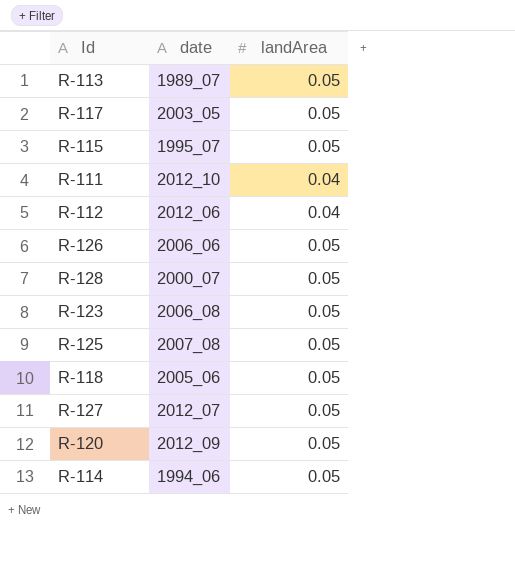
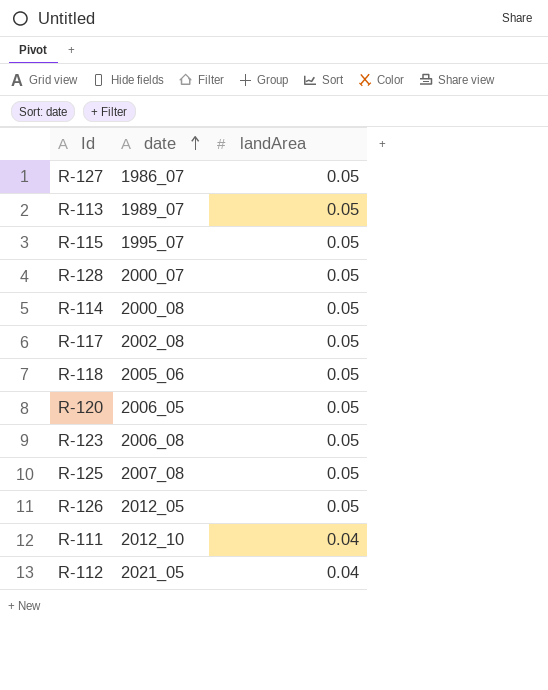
row order: none -> date ascending
R-127 | date: 2012_07 -> 1986_07
R-114 | date: 1994_06 -> 2000_08
R-117 | date: 2003_05 -> 2002_08
R-120 | date: 2012_09 -> 2006_05
R-126 | date: 2006_06 -> 2012_05
R-112 | date: 2012_06 -> 2021_05

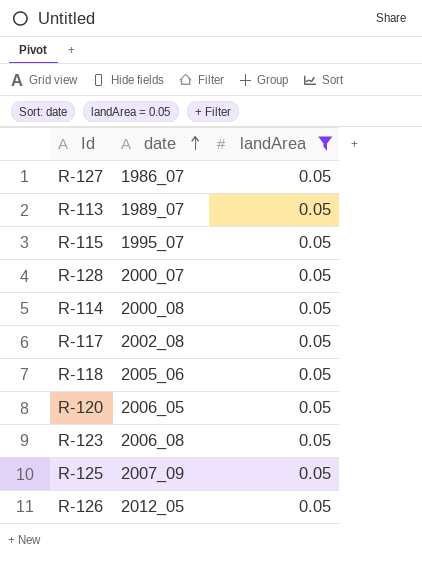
filter: none -> landArea = 0.05
R-125 | date: 2007_08 -> 2007_09

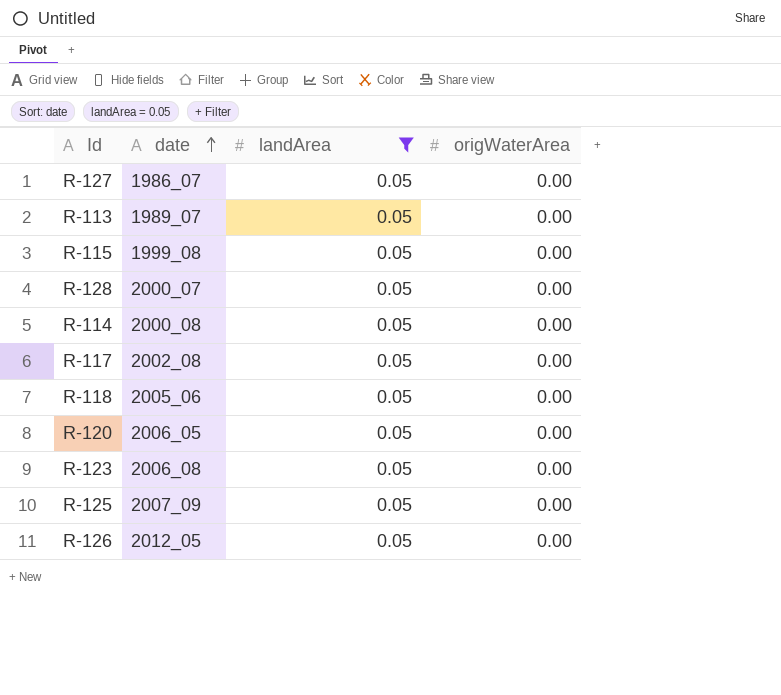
column origWaterArea | position: none -> 4
R-115 | date: 1995_07 -> 1999_08

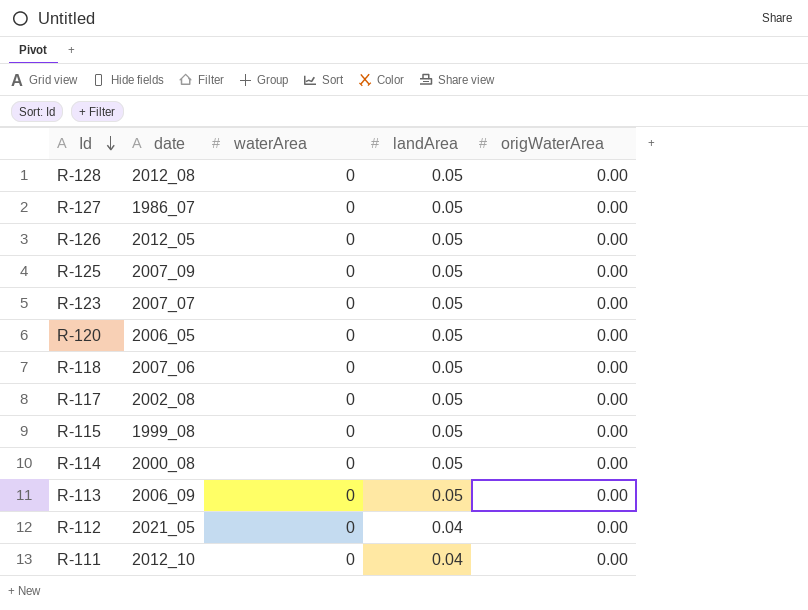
filter: landArea = 0.05 -> none
row order: date ascending -> Id descending
column waterArea | position: none -> 3
R-128 | date: 2000_07 -> 2012_08
R-123 | date: 2006_08 -> 2007_07
R-118 | date: 2005_06 -> 2007_06
R-113 | date: 1989_07 -> 2006_09

